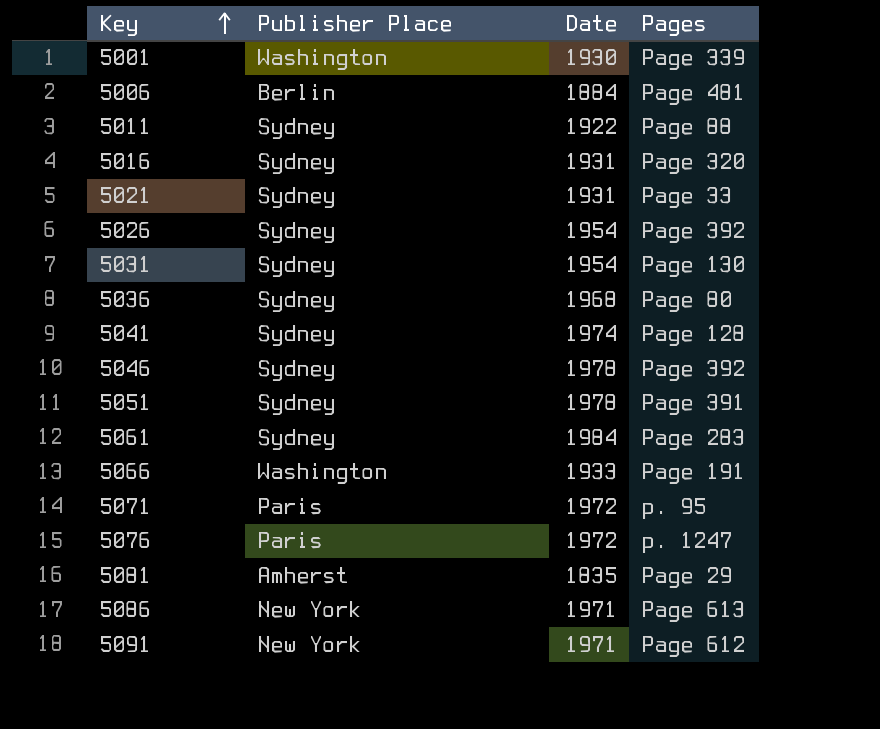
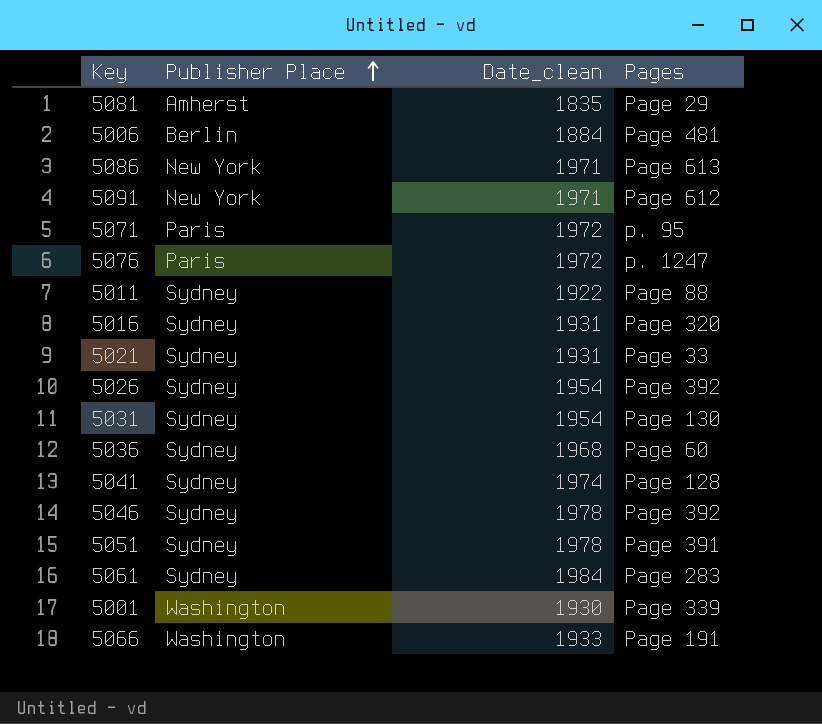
row order: Key ascending -> Publisher Place ascending
column name: Date -> Date_clean
5036 | Pages: Page 80 -> Page 60

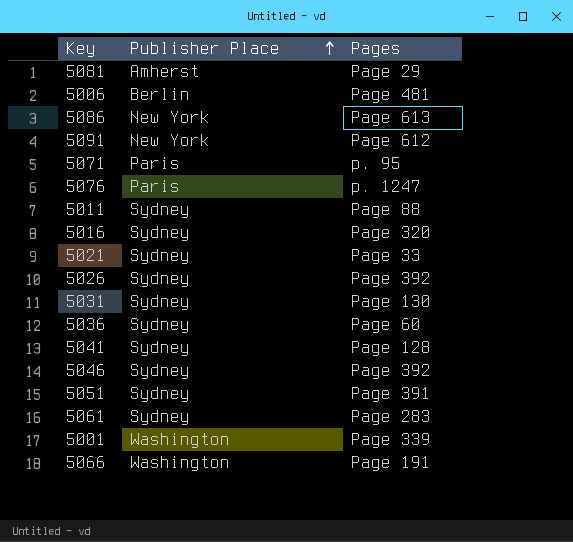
column Date_clean | position: 3 -> none

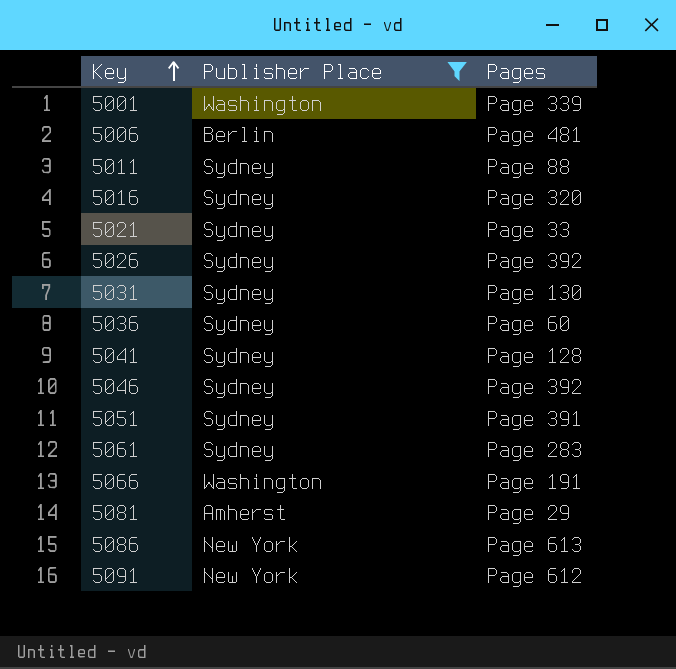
filter: none -> Publisher Place != Paris
row order: Publisher Place ascending -> Key ascending

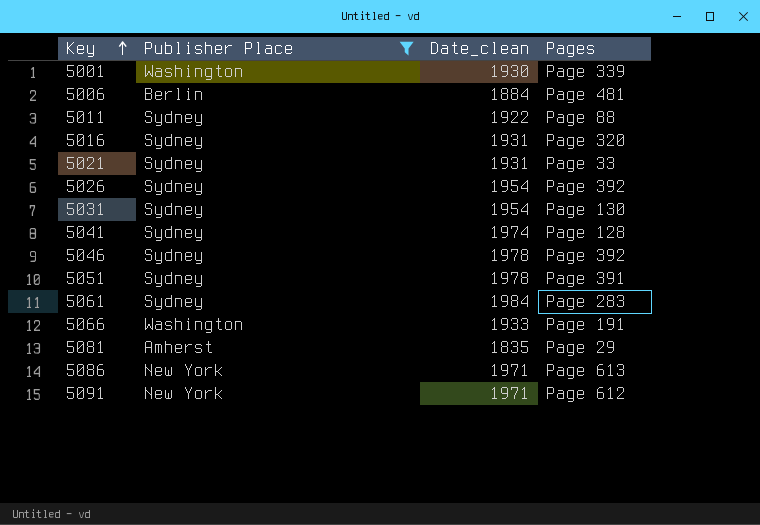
column Date_clean | position: none -> 3
row 5036: Sydney | Page 60 -> none

